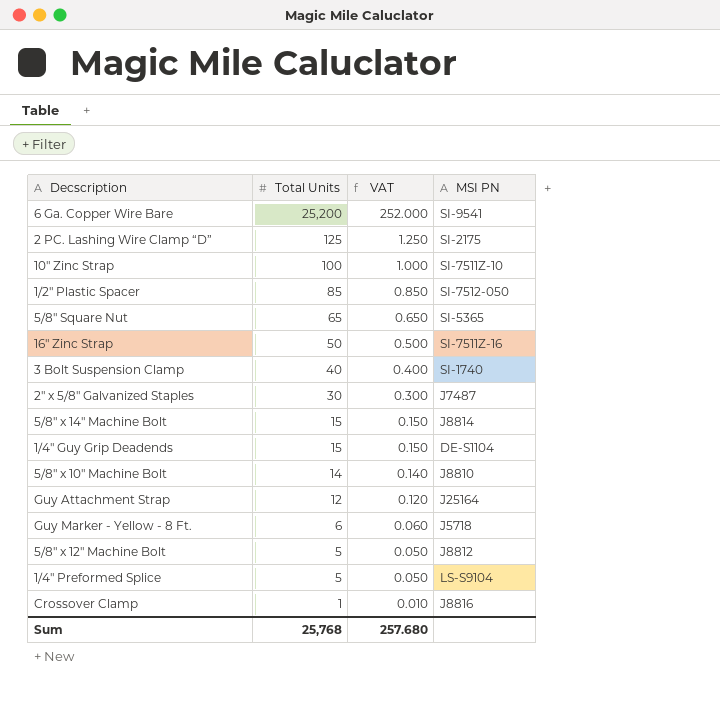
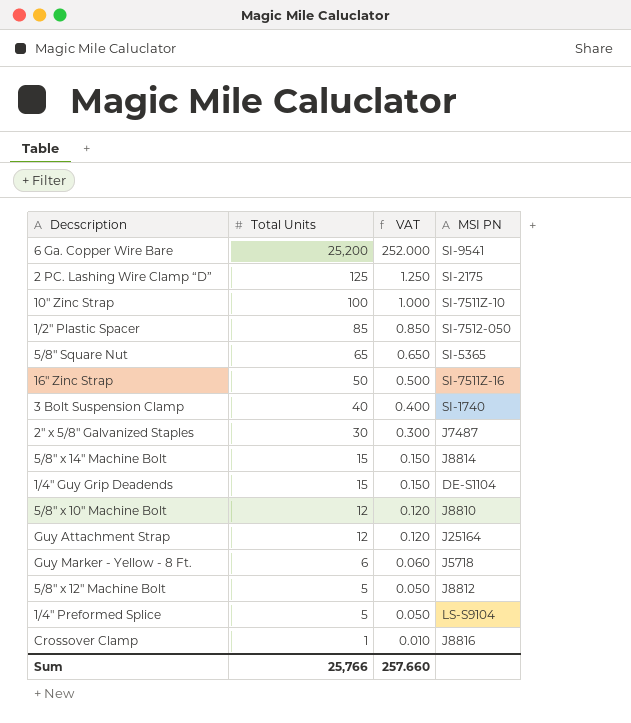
5/8" x 10" Machine Bolt | Total Units: 14 -> 12
5/8" x 10" Machine Bolt | VAT: 0.140 -> 0.120
Sum | Total Units: 25,768 -> 25,766
Sum | VAT: 257.680 -> 257.660

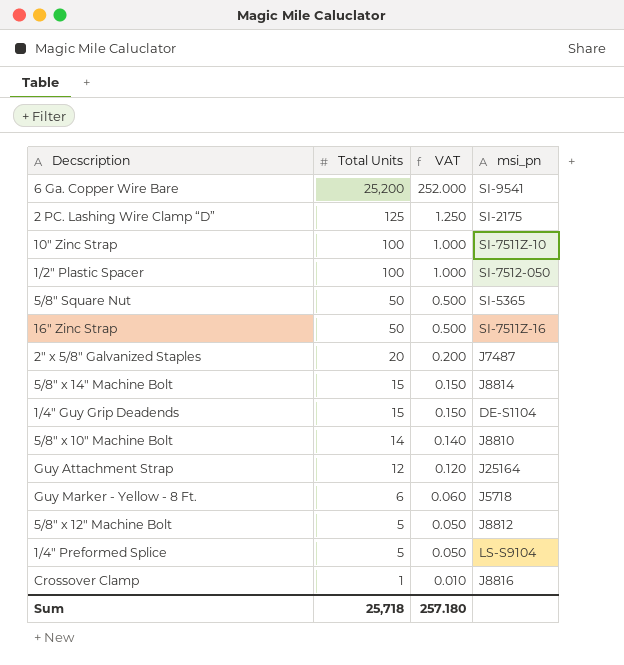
column name: MSI PN -> msi_pn
row 3 Bolt Suspension Clamp: 40 | 0.400 | SI‐1740 -> none
1/2" Plastic Spacer | Total Units: 85 -> 100
1/2" Plastic Spacer | VAT: 0.850 -> 1.000
5/8" Square Nut | Total Units: 65 -> 50
5/8" Square Nut | VAT: 0.650 -> 0.500
2" x 5/8" Galvanized Staples | Total Units: 30 -> 20
2" x 5/8" Galvanized Staples | VAT: 0.300 -> 0.200
5/8" x 10" Machine Bolt | Total Units: 12 -> 14
5/8" x 10" Machine Bolt | VAT: 0.120 -> 0.140
Sum | Total Units: 25,766 -> 25,718
Sum | VAT: 257.660 -> 257.180

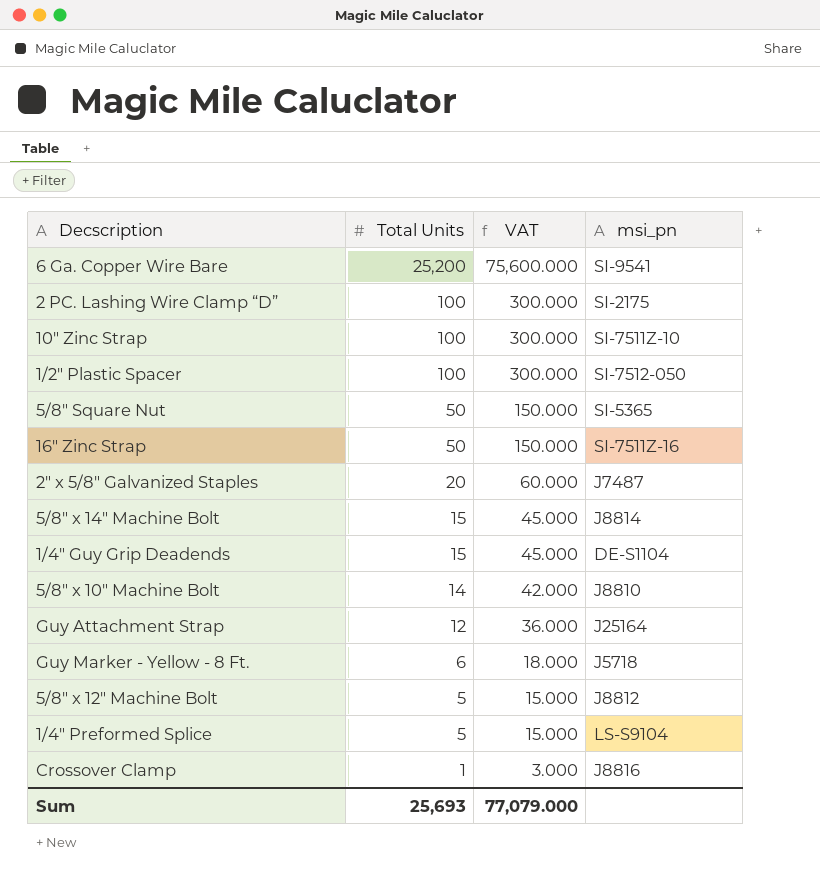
column VAT | formula: [Total Units] * 0.01 -> [Total Units] * 3
2 PC. Lashing Wire Clamp “D” | Total Units: 125 -> 100
Sum | Total Units: 25,718 -> 25,693
Sum | VAT: 257.180 -> 77,079.000

